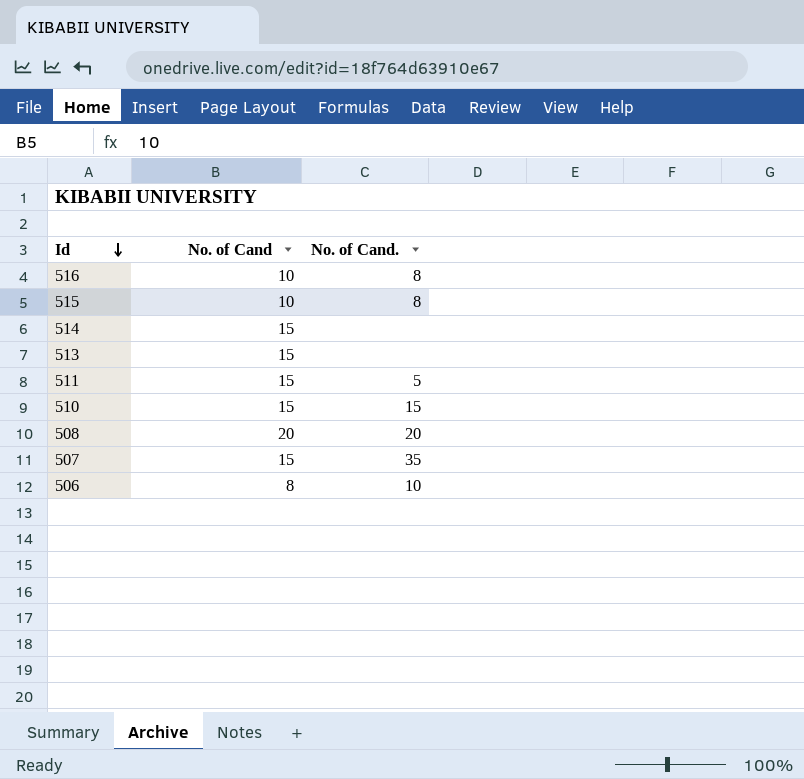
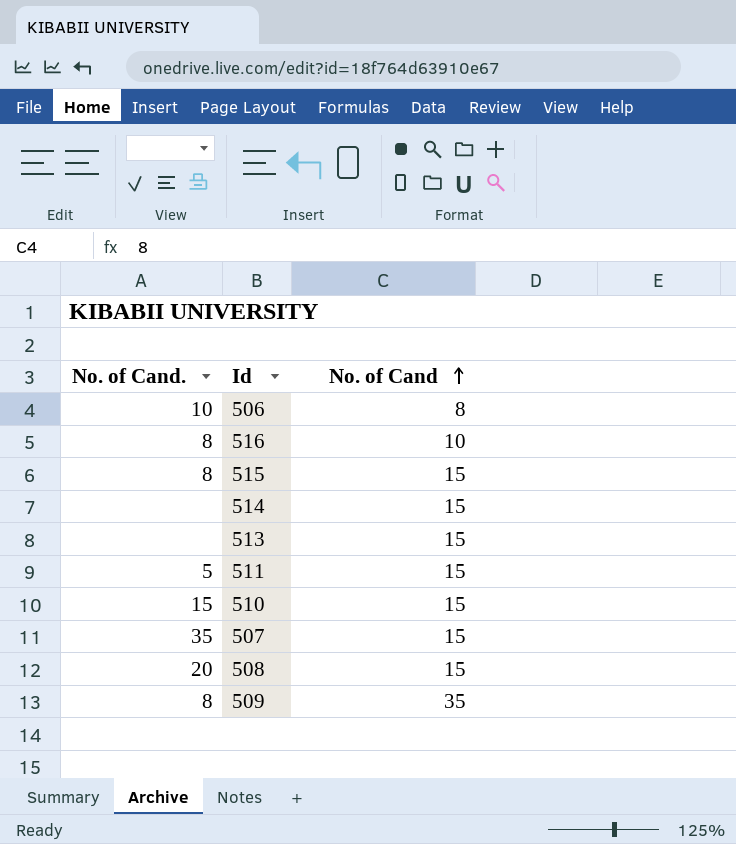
row order: Id descending -> No. of Cand ascending
column No. of Cand. | position: 3 -> 1
515 | No. of Cand: 10 -> 15
508 | No. of Cand: 20 -> 15
row 509: none -> 8 | 35

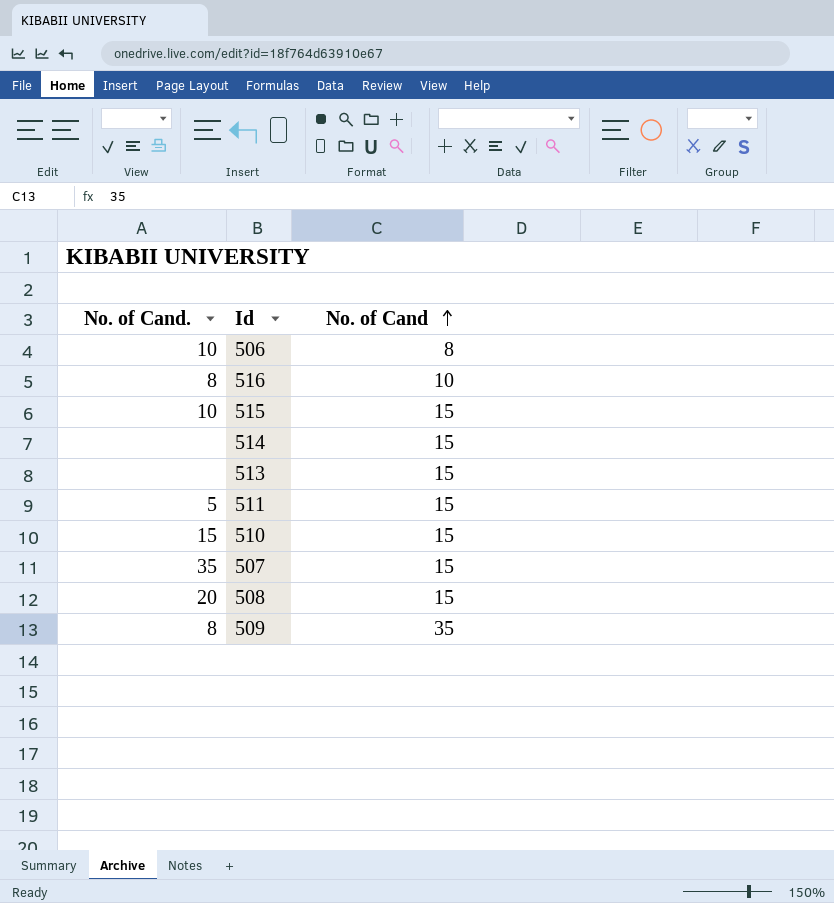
515 | No. of Cand.: 8 -> 10

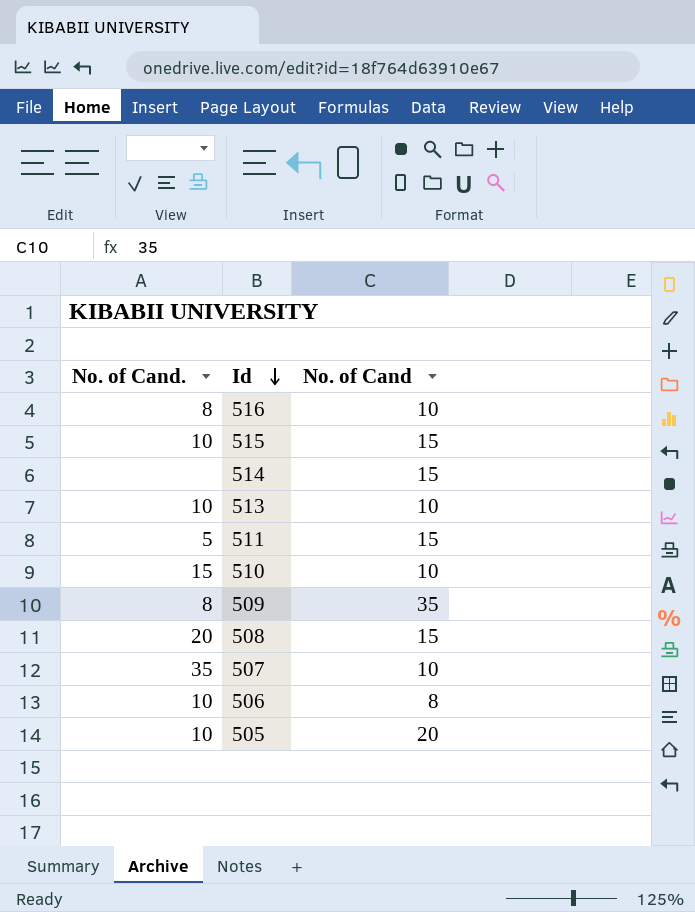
row order: No. of Cand ascending -> Id descending
513 | No. of Cand.: none -> 10
513 | No. of Cand: 15 -> 10
510 | No. of Cand: 15 -> 10
507 | No. of Cand: 15 -> 10
row 505: none -> 10 | 20

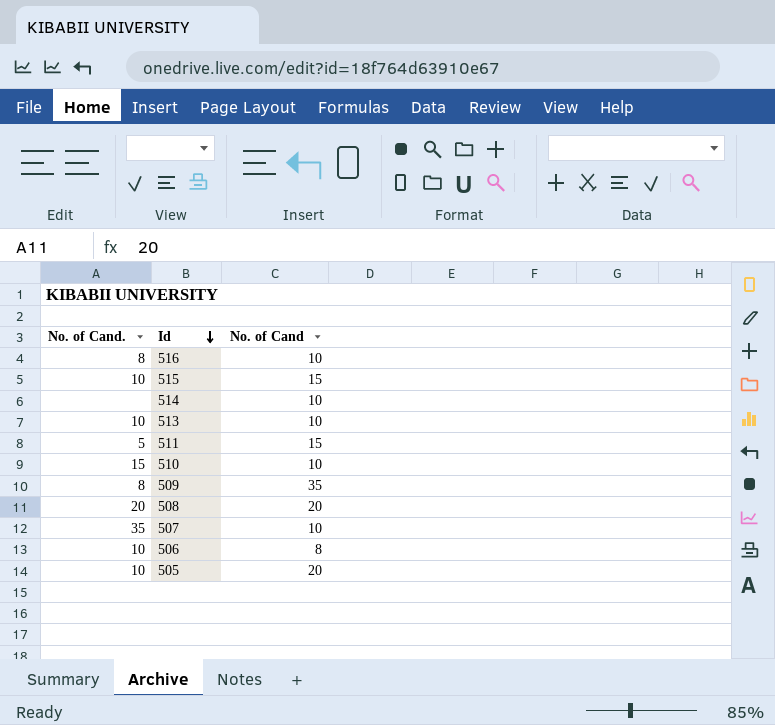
514 | No. of Cand: 15 -> 10
508 | No. of Cand: 15 -> 20

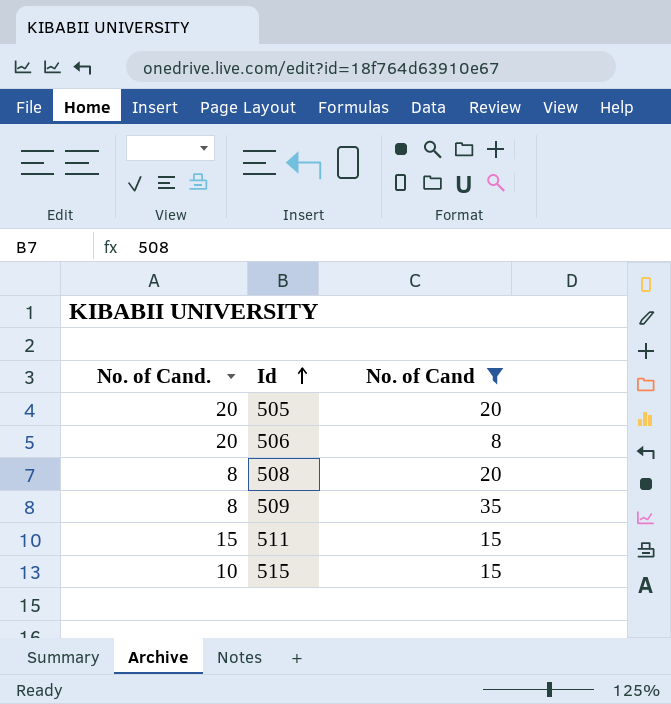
filter: none -> No. of Cand != 10
row order: Id descending -> Id ascending
505 | No. of Cand.: 10 -> 20
506 | No. of Cand.: 10 -> 20
508 | No. of Cand.: 20 -> 8
511 | No. of Cand.: 5 -> 15

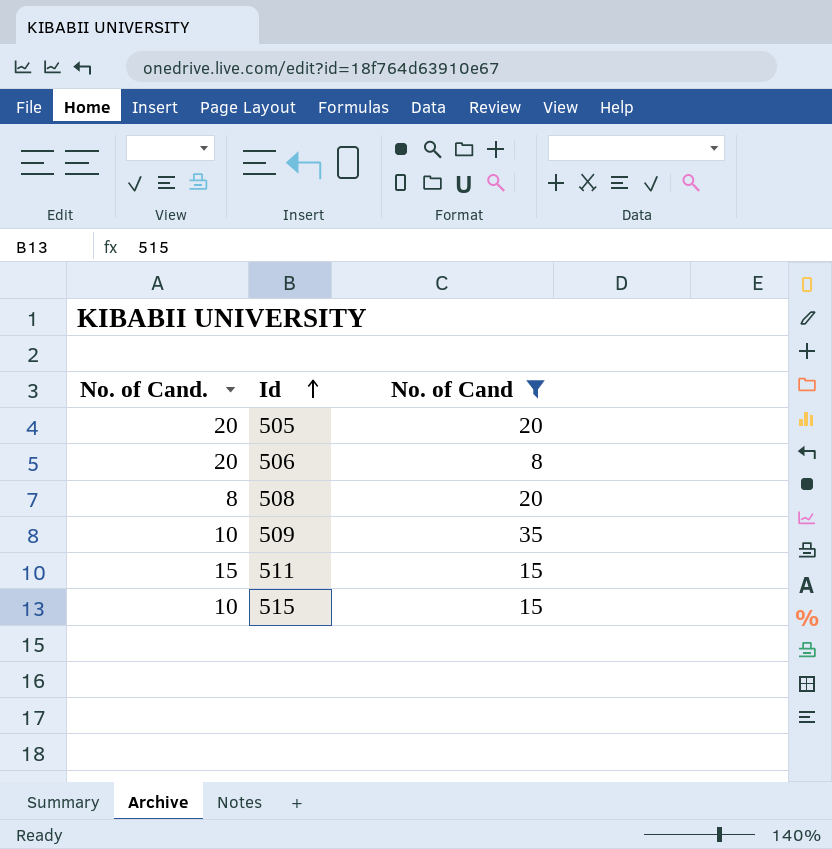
509 | No. of Cand.: 8 -> 10

